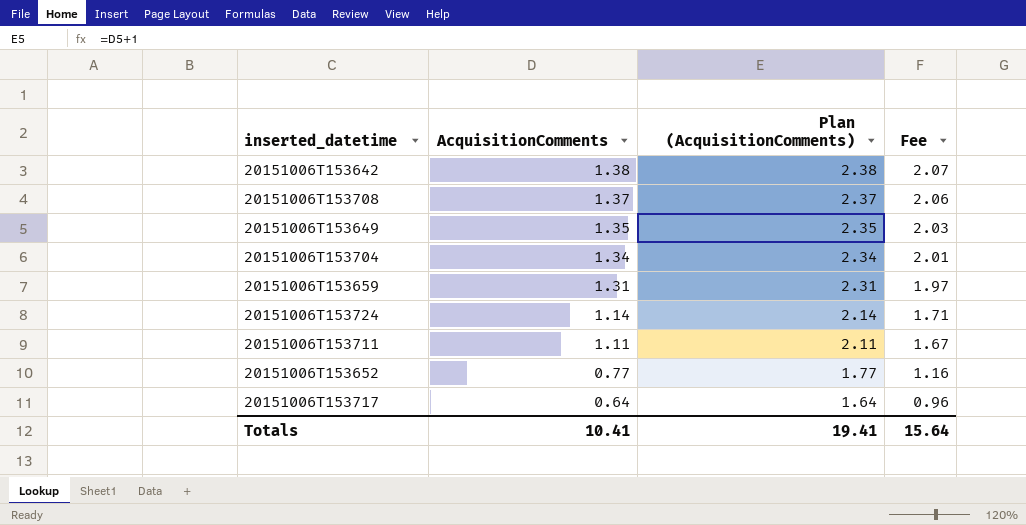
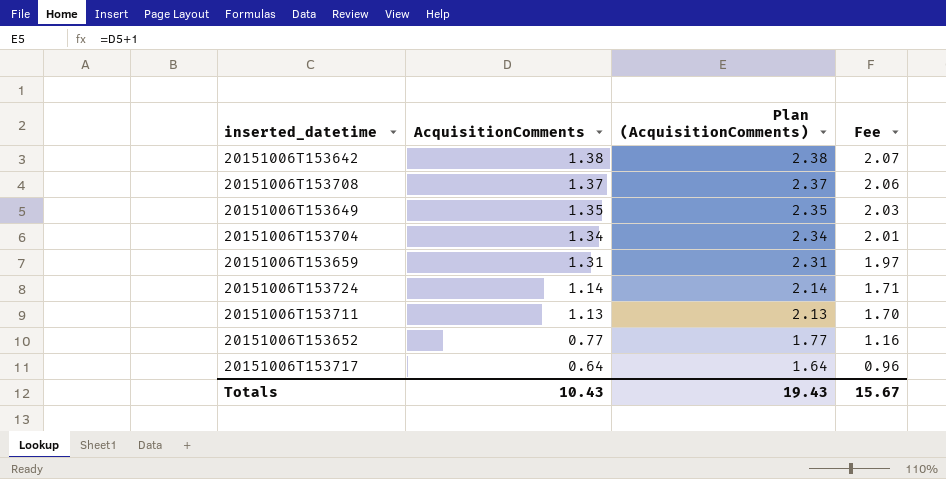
20151006T153711 | AcquisitionComments: 1.11 -> 1.13
20151006T153711 | Plan (AcquisitionComments): 2.11 -> 2.13
20151006T153711 | Fee: 1.67 -> 1.70
Totals | AcquisitionComments: 10.41 -> 10.43
Totals | Plan (AcquisitionComments): 19.41 -> 19.43
Totals | Fee: 15.64 -> 15.67

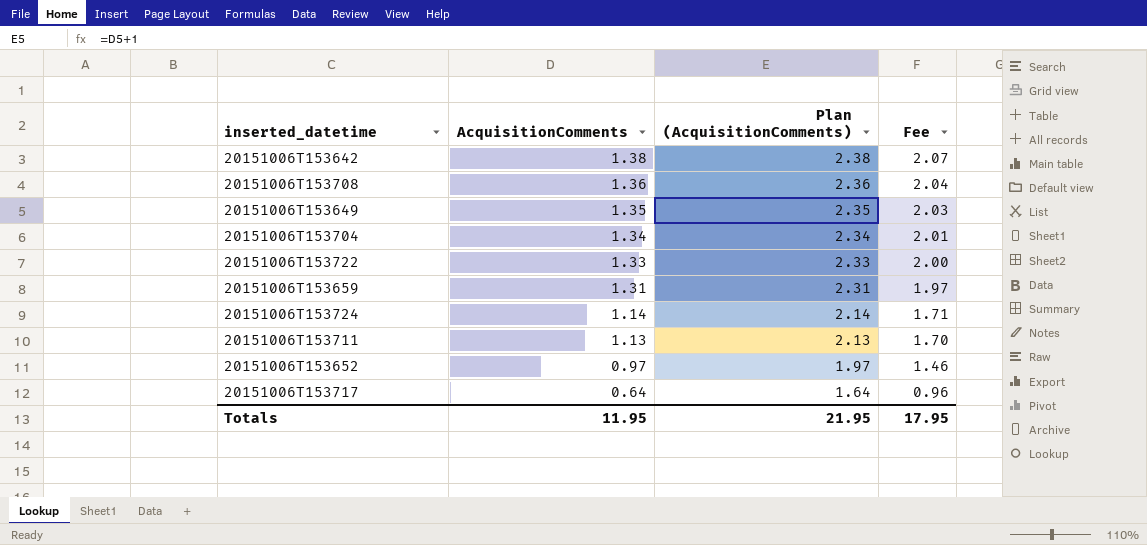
20151006T153708 | AcquisitionComments: 1.37 -> 1.36
20151006T153708 | Plan (AcquisitionComments): 2.37 -> 2.36
20151006T153708 | Fee: 2.06 -> 2.04
row 20151006T153722: none -> 1.33 | 2.33 | 2.00
20151006T153652 | AcquisitionComments: 0.77 -> 0.97
20151006T153652 | Plan (AcquisitionComments): 1.77 -> 1.97
20151006T153652 | Fee: 1.16 -> 1.46
Totals | AcquisitionComments: 10.43 -> 11.95
Totals | Plan (AcquisitionComments): 19.43 -> 21.95
Totals | Fee: 15.67 -> 17.95

